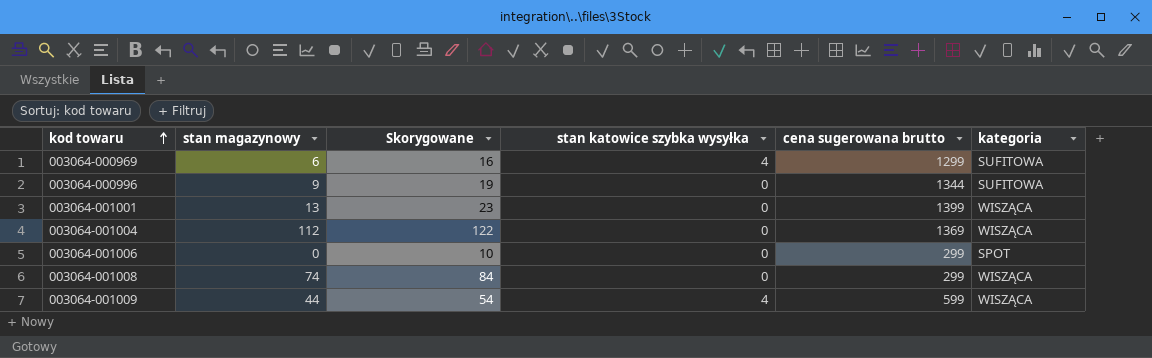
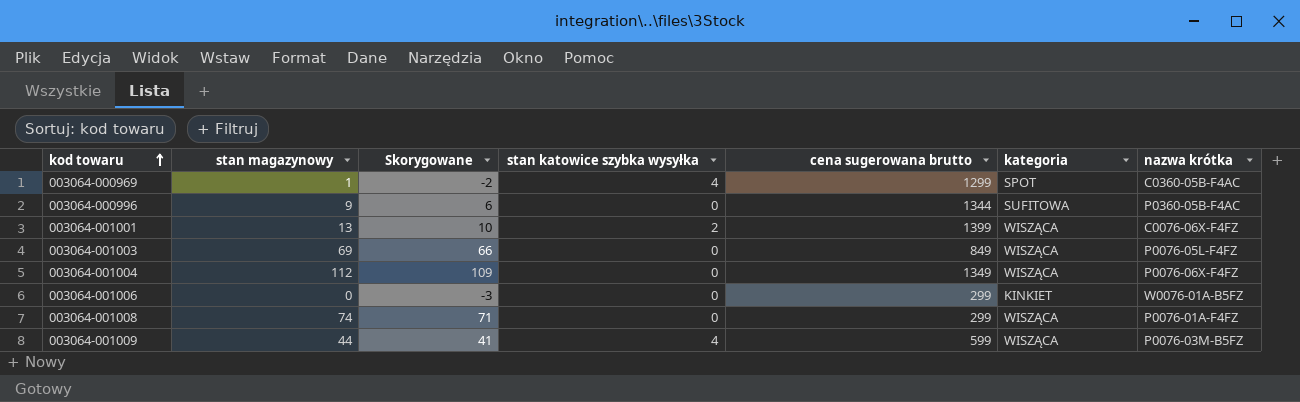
column Skorygowane | formula: [stan magazynowy] + 10 -> [stan magazynowy] - 3
column nazwa krótka | position: none -> 7
003064-000969 | stan magazynowy: 6 -> 1
003064-000969 | kategoria: SUFITOWA -> SPOT
003064-001001 | stan katowice szybka wysyłka: 0 -> 2
row 003064-001003: none -> 69 | 66 | 0 | 849 | WISZĄCA | P0076-05L-F4FZ
003064-001004 | cena sugerowana brutto: 1369 -> 1349
003064-001006 | kategoria: SPOT -> KINKIET

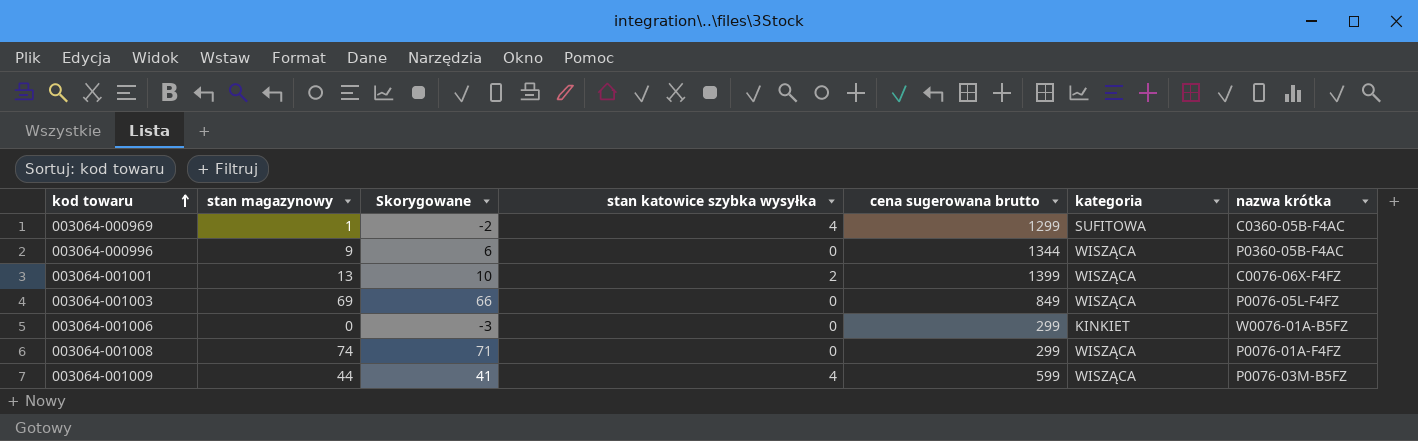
row 003064-001004: 112 | 109 | 0 | 1349 | WISZĄCA | P0076-06X-F4FZ -> none
003064-000969 | kategoria: SPOT -> SUFITOWA
003064-000996 | kategoria: SUFITOWA -> WISZĄCA

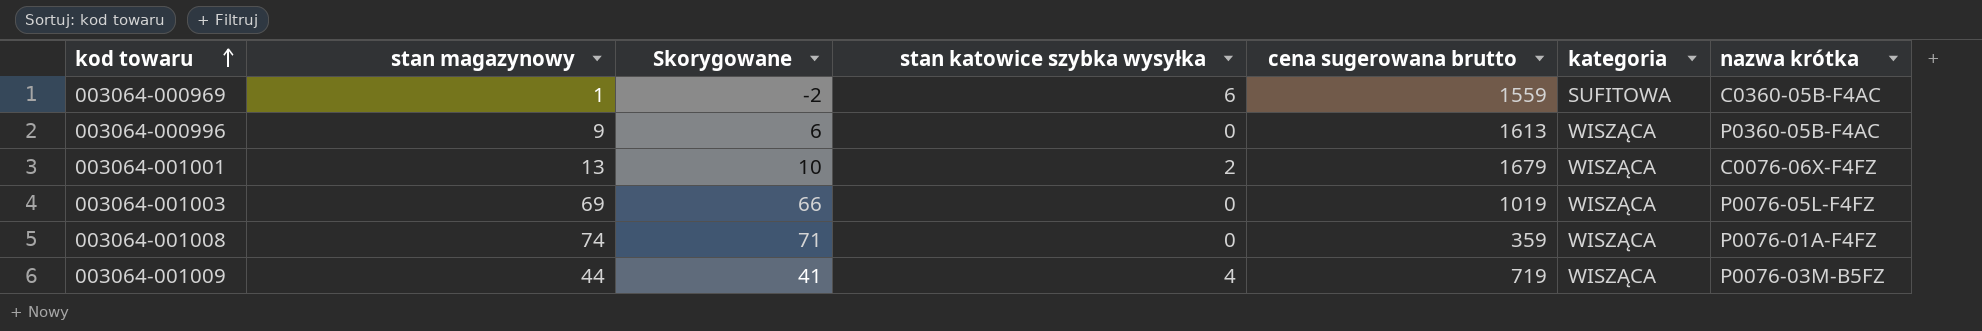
row 003064-001006: 0 | -3 | 0 | 299 | KINKIET | W0076-01A-B5FZ -> none
003064-000969 | stan katowice szybka wysyłka: 4 -> 6
003064-000969 | cena sugerowana brutto: 1299 -> 1559
003064-000996 | cena sugerowana brutto: 1344 -> 1613
003064-001001 | cena sugerowana brutto: 1399 -> 1679
003064-001003 | cena sugerowana brutto: 849 -> 1019
003064-001008 | cena sugerowana brutto: 299 -> 359
003064-001009 | cena sugerowana brutto: 599 -> 719

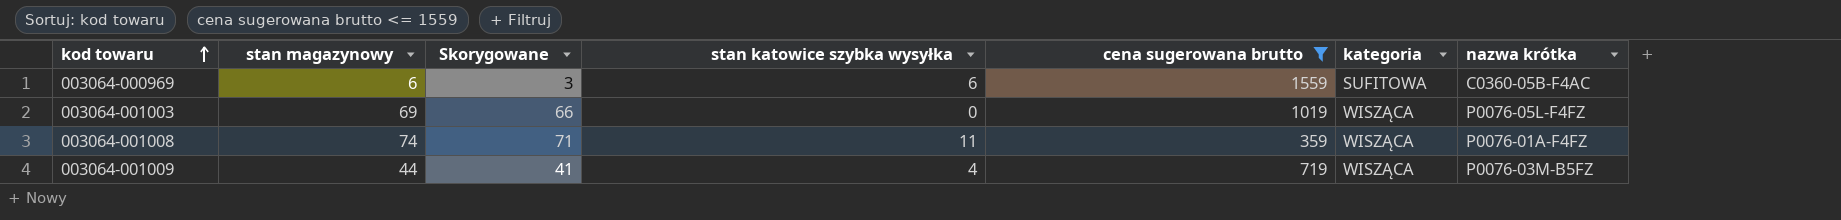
filter: none -> cena sugerowana brutto <= 1559
003064-000969 | stan magazynowy: 1 -> 6
003064-000969 | Skorygowane: -2 -> 3
003064-001008 | stan katowice szybka wysyłka: 0 -> 11

